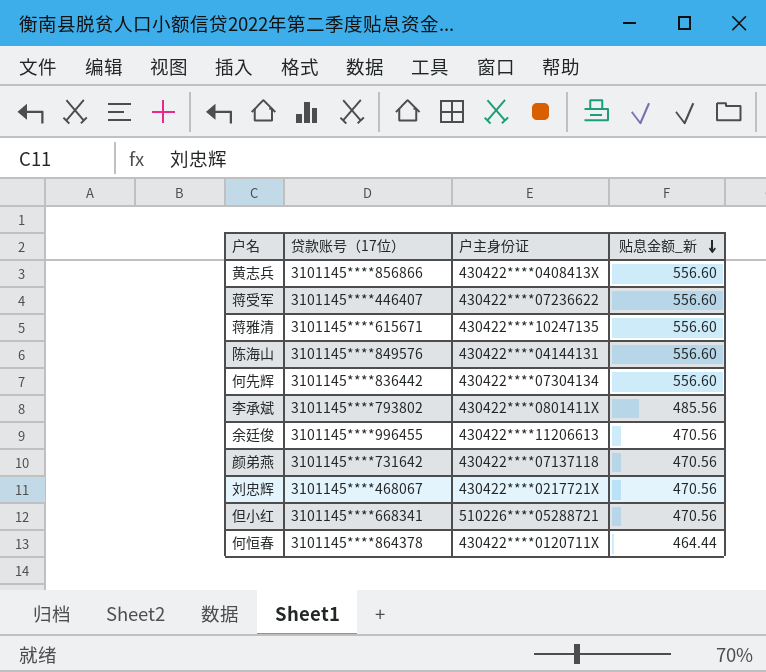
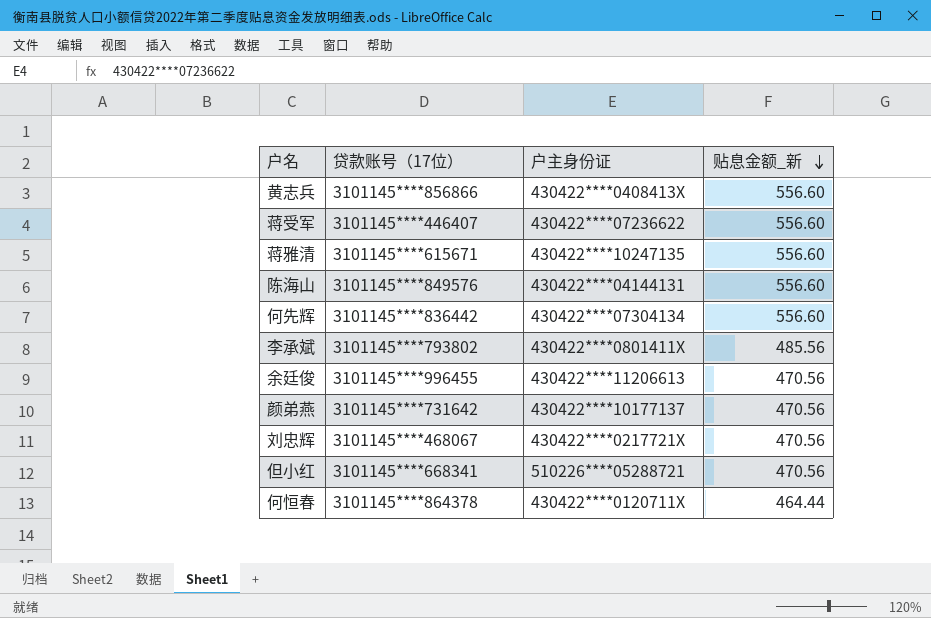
颜弟燕 | 户主身份证: 430422****07137118 -> 430422****10177137

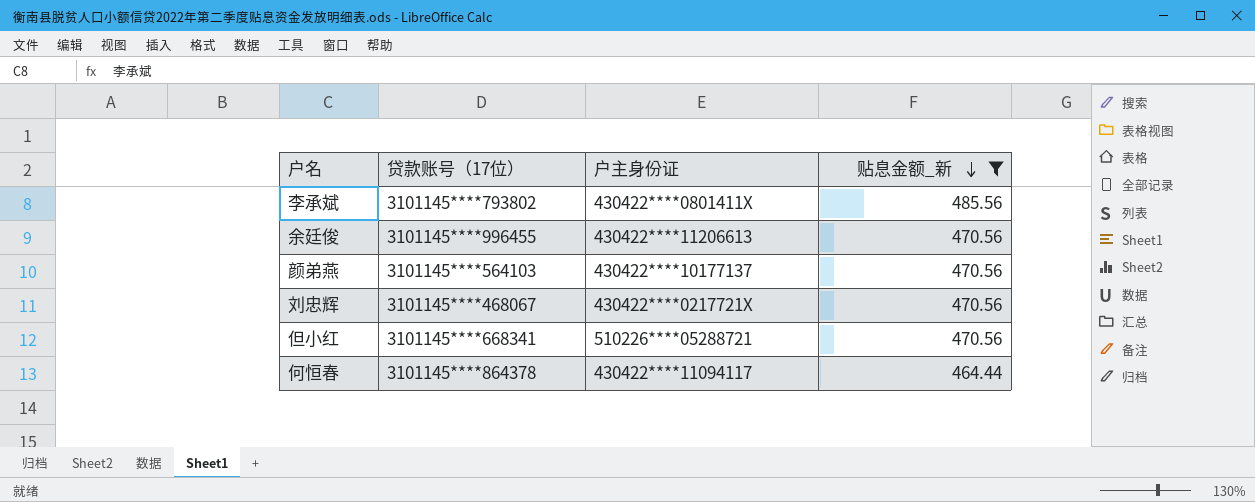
filter: none -> 贴息金额_新 != 556.60
颜弟燕 | 贷款账号（17位）: 3101145****731642 -> 3101145****564103
何恒春 | 户主身份证: 430422****0120711X -> 430422****11094117

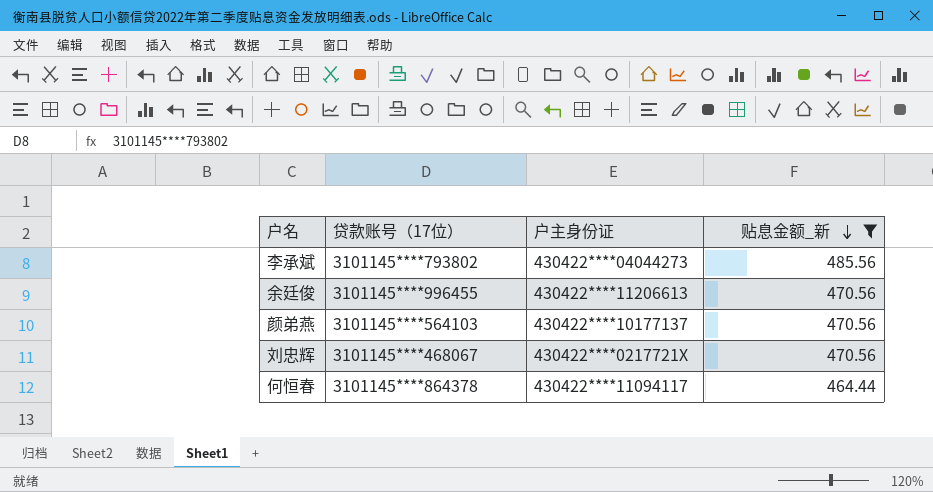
row 但小红: 3101145****668341 | 510226****05288721 | 470.56 -> none
李承斌 | 户主身份证: 430422****0801411X -> 430422****04044273

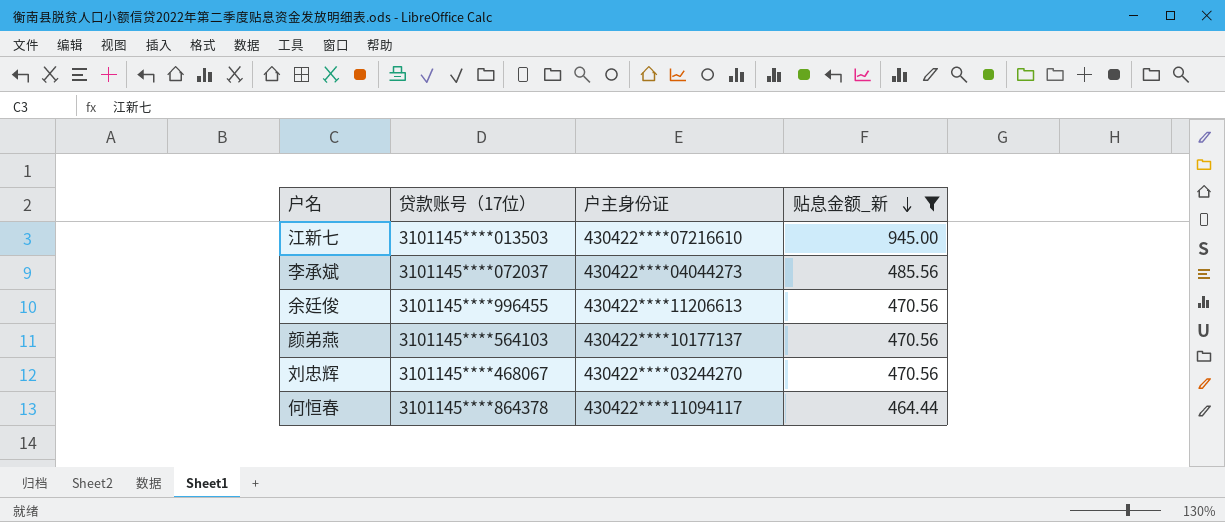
row 江新七: none -> 3101145****013503 | 430422****07216610 | 945.00
李承斌 | 贷款账号（17位）: 3101145****793802 -> 3101145****072037
刘忠辉 | 户主身份证: 430422****0217721X -> 430422****03244270

